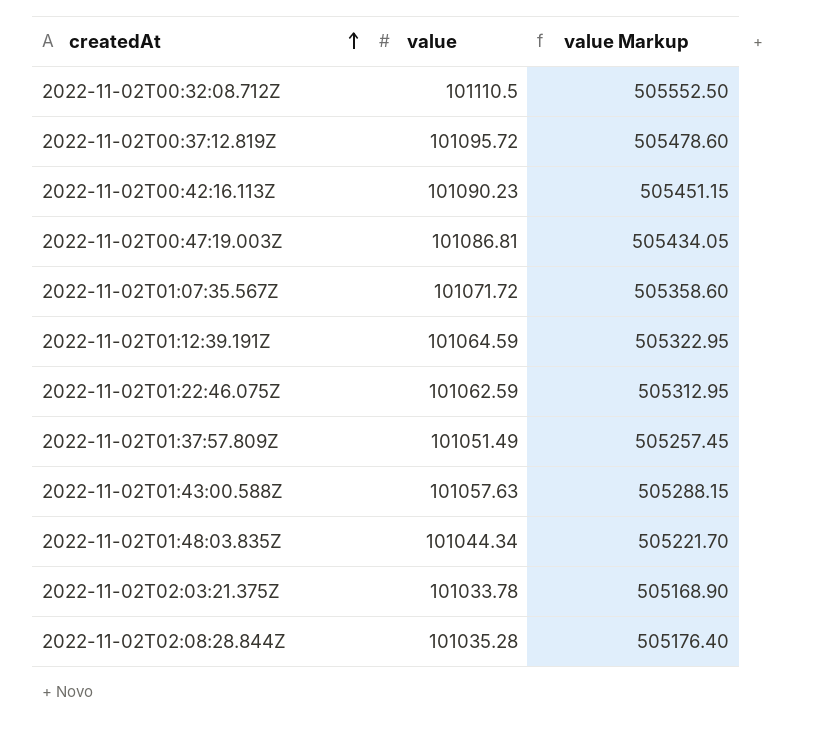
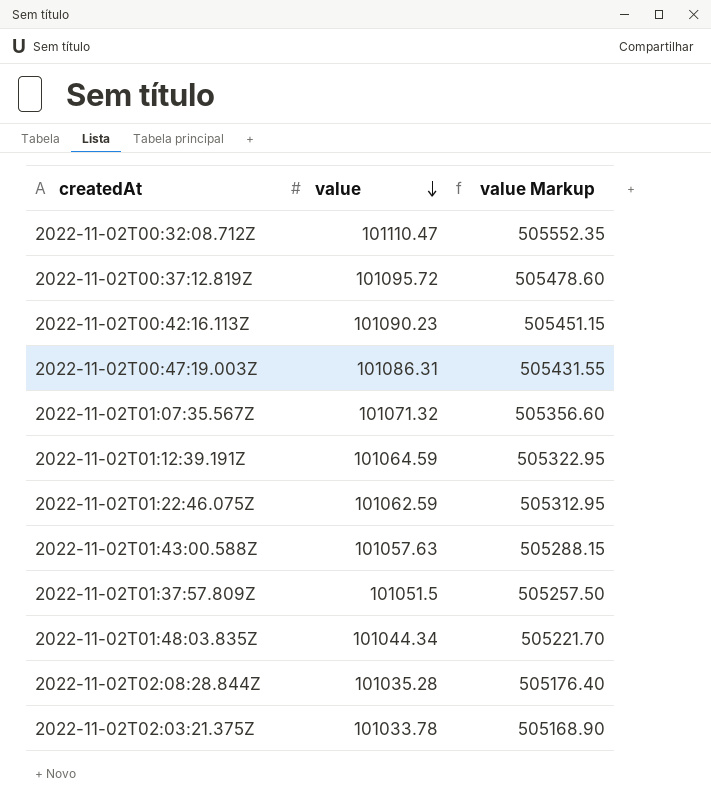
row order: createdAt ascending -> value descending
2022-11-02T00:32:08.712Z | value: 101110.5 -> 101110.47
2022-11-02T00:32:08.712Z | value Markup: 505552.50 -> 505552.35
2022-11-02T00:47:19.003Z | value: 101086.81 -> 101086.31
2022-11-02T00:47:19.003Z | value Markup: 505434.05 -> 505431.55
2022-11-02T01:07:35.567Z | value: 101071.72 -> 101071.32
2022-11-02T01:07:35.567Z | value Markup: 505358.60 -> 505356.60
2022-11-02T01:37:57.809Z | value: 101051.49 -> 101051.5
2022-11-02T01:37:57.809Z | value Markup: 505257.45 -> 505257.50

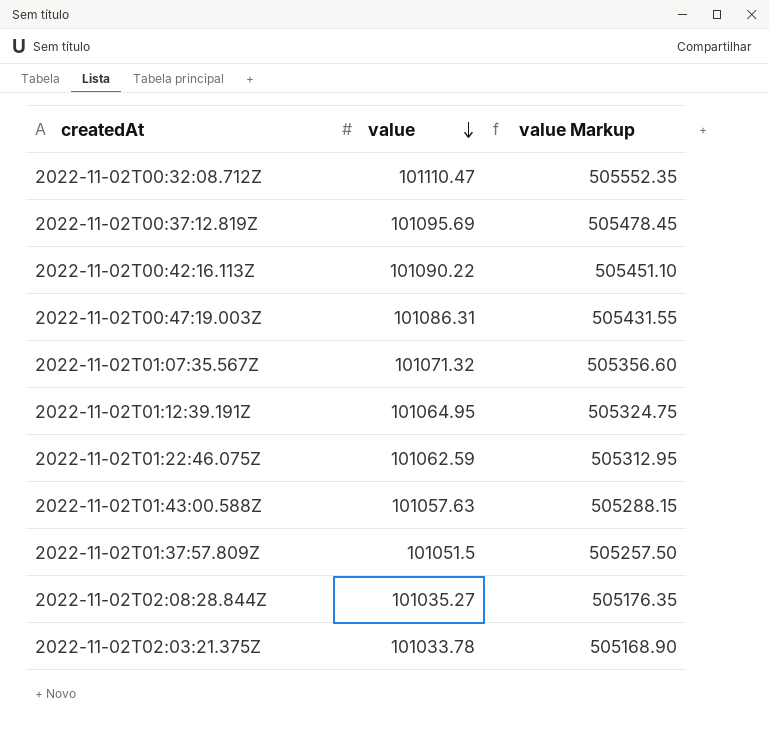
row 2022-11-02T01:48:03.835Z: 101044.34 | 505221.70 -> none
2022-11-02T00:37:12.819Z | value: 101095.72 -> 101095.69
2022-11-02T00:37:12.819Z | value Markup: 505478.60 -> 505478.45
2022-11-02T00:42:16.113Z | value: 101090.23 -> 101090.22
2022-11-02T00:42:16.113Z | value Markup: 505451.15 -> 505451.10
2022-11-02T01:12:39.191Z | value: 101064.59 -> 101064.95
2022-11-02T01:12:39.191Z | value Markup: 505322.95 -> 505324.75
2022-11-02T02:08:28.844Z | value: 101035.28 -> 101035.27
2022-11-02T02:08:28.844Z | value Markup: 505176.40 -> 505176.35

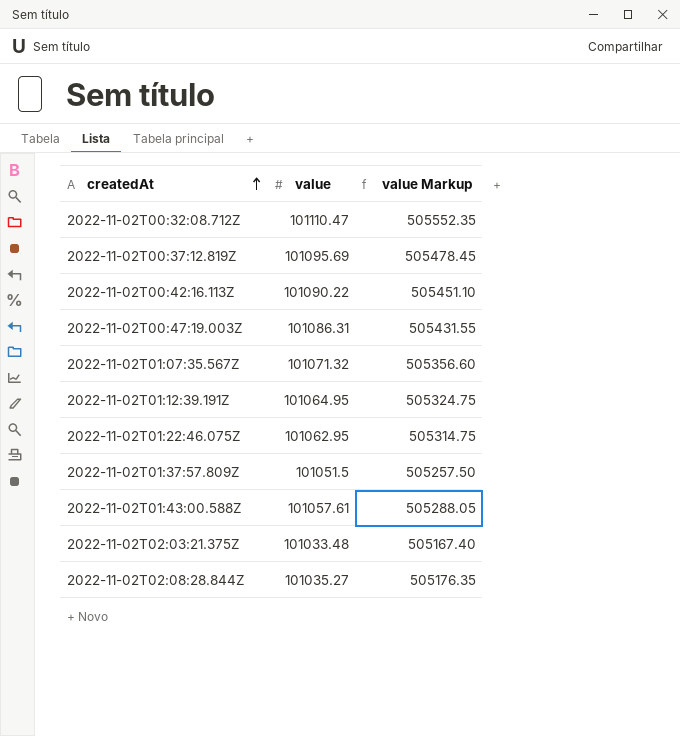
row order: value descending -> createdAt ascending
2022-11-02T01:22:46.075Z | value: 101062.59 -> 101062.95
2022-11-02T01:22:46.075Z | value Markup: 505312.95 -> 505314.75
2022-11-02T01:43:00.588Z | value: 101057.63 -> 101057.61
2022-11-02T01:43:00.588Z | value Markup: 505288.15 -> 505288.05
2022-11-02T02:03:21.375Z | value: 101033.78 -> 101033.48
2022-11-02T02:03:21.375Z | value Markup: 505168.90 -> 505167.40

